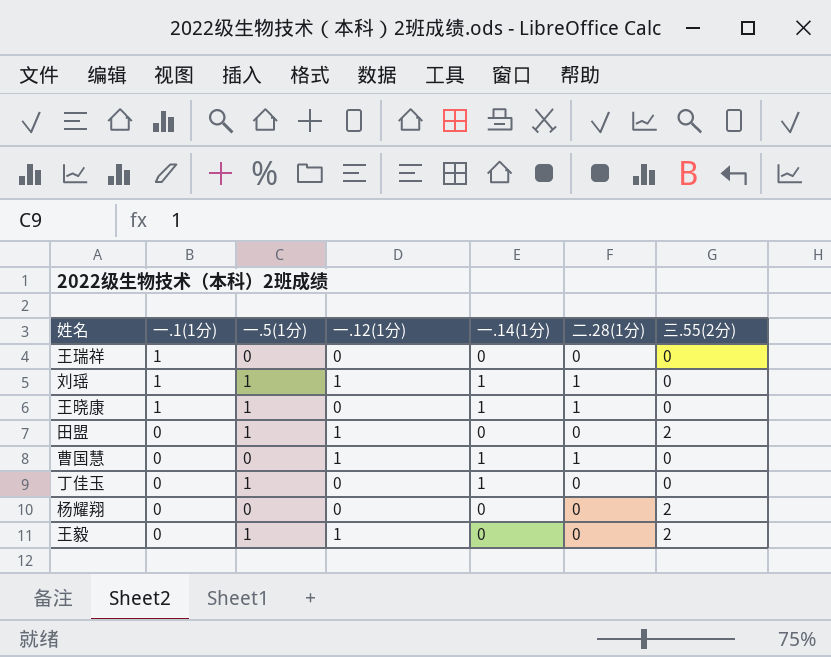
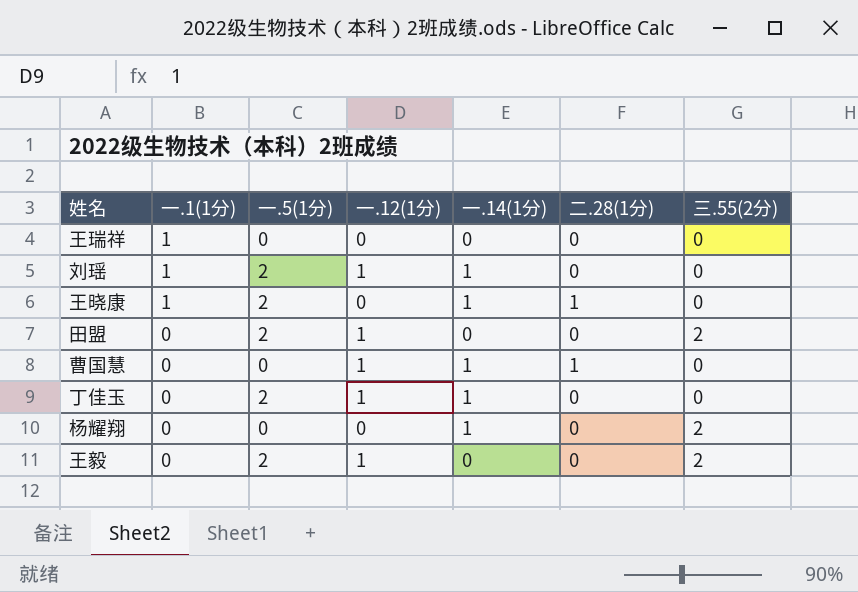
刘瑶 | 一.5(1分): 1 -> 2
刘瑶 | 二.28(1分): 1 -> 0
王晓康 | 一.5(1分): 1 -> 2
田盟 | 一.5(1分): 1 -> 2
丁佳玉 | 一.5(1分): 1 -> 2
丁佳玉 | 一.12(1分): 0 -> 1
杨耀翔 | 一.14(1分): 0 -> 1
王毅 | 一.5(1分): 1 -> 2

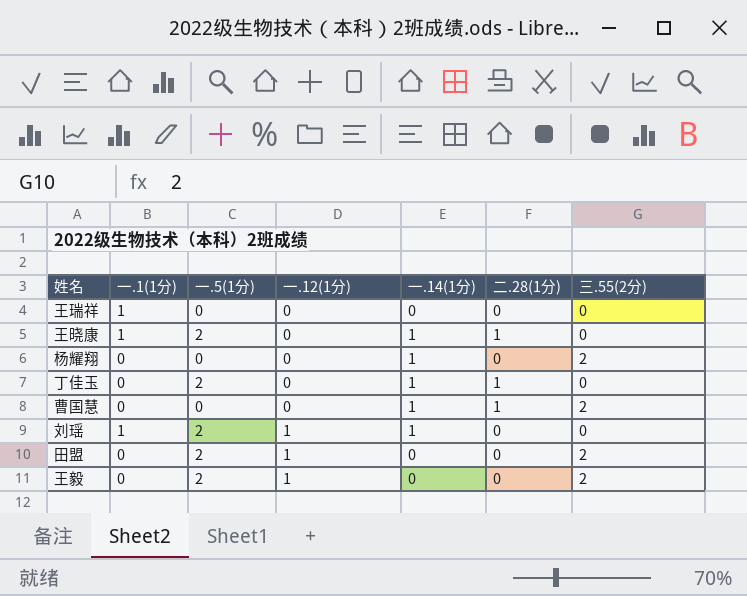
row order: 一.1(1分) descending -> 一.12(1分) ascending
丁佳玉 | 一.12(1分): 1 -> 0
丁佳玉 | 二.28(1分): 0 -> 1
曹国慧 | 一.12(1分): 1 -> 0
曹国慧 | 三.55(2分): 0 -> 2

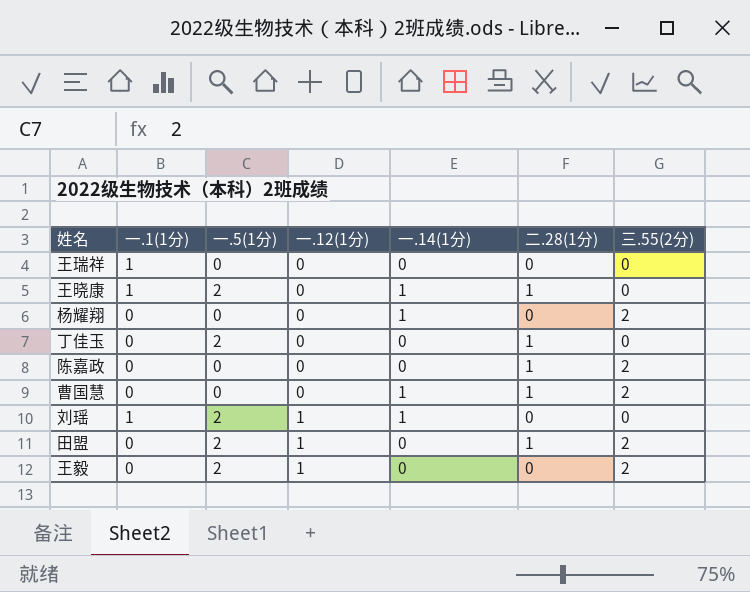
丁佳玉 | 一.14(1分): 1 -> 0
row 陈嘉政: none -> 0 | 0 | 0 | 0 | 1 | 2
田盟 | 二.28(1分): 0 -> 1

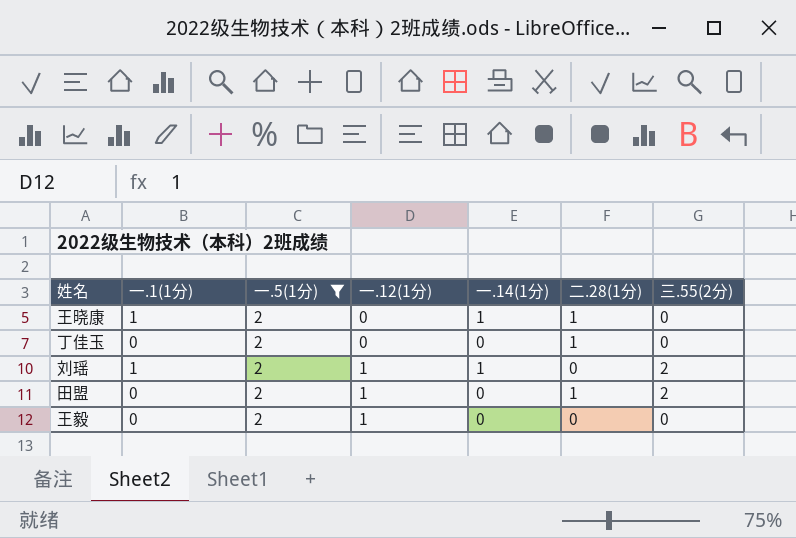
filter: none -> 一.5(1分) = 2
刘瑶 | 三.55(2分): 0 -> 2
王毅 | 三.55(2分): 2 -> 0

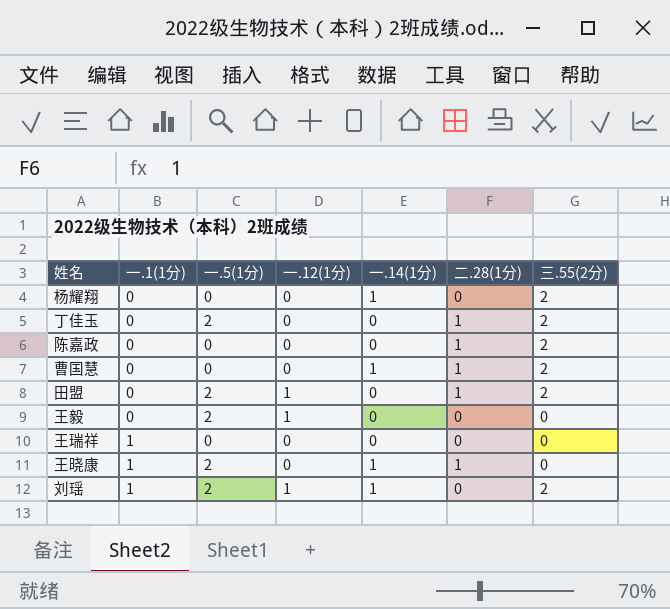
filter: 一.5(1分) = 2 -> none
row order: 一.12(1分) ascending -> 一.1(1分) ascending
丁佳玉 | 三.55(2分): 0 -> 2

